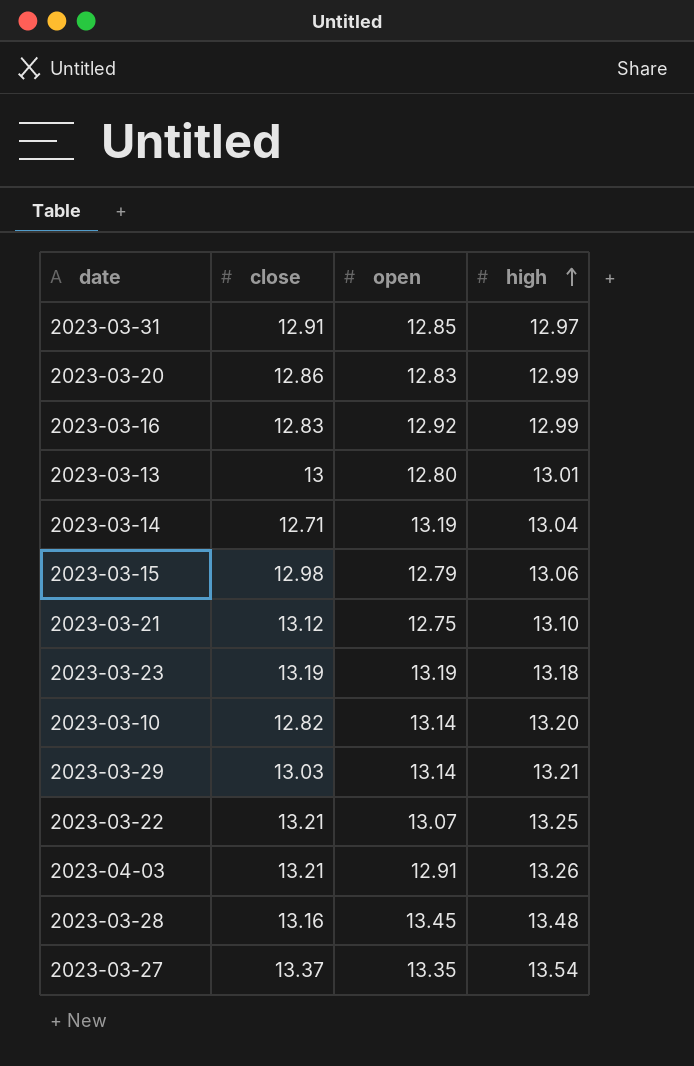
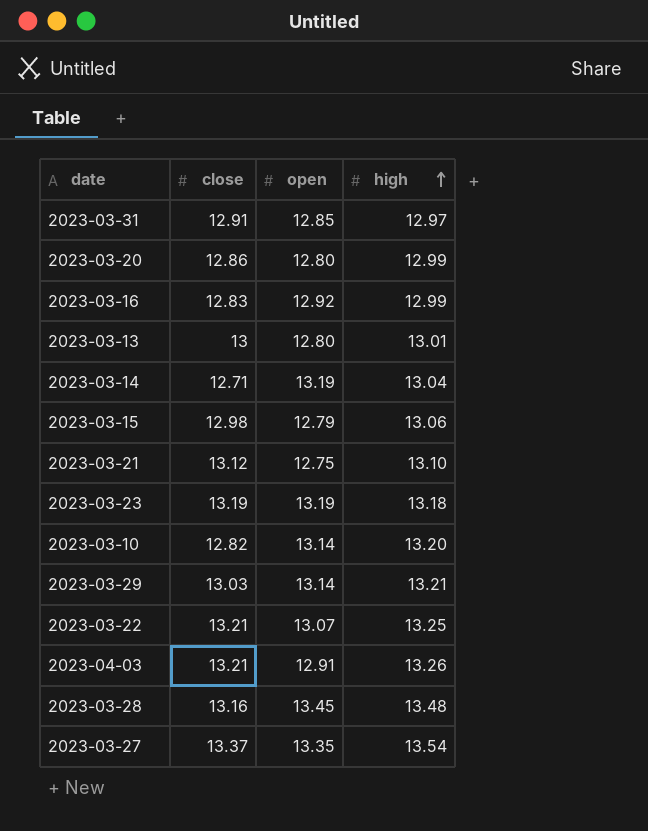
2023-03-20 | open: 12.83 -> 12.80

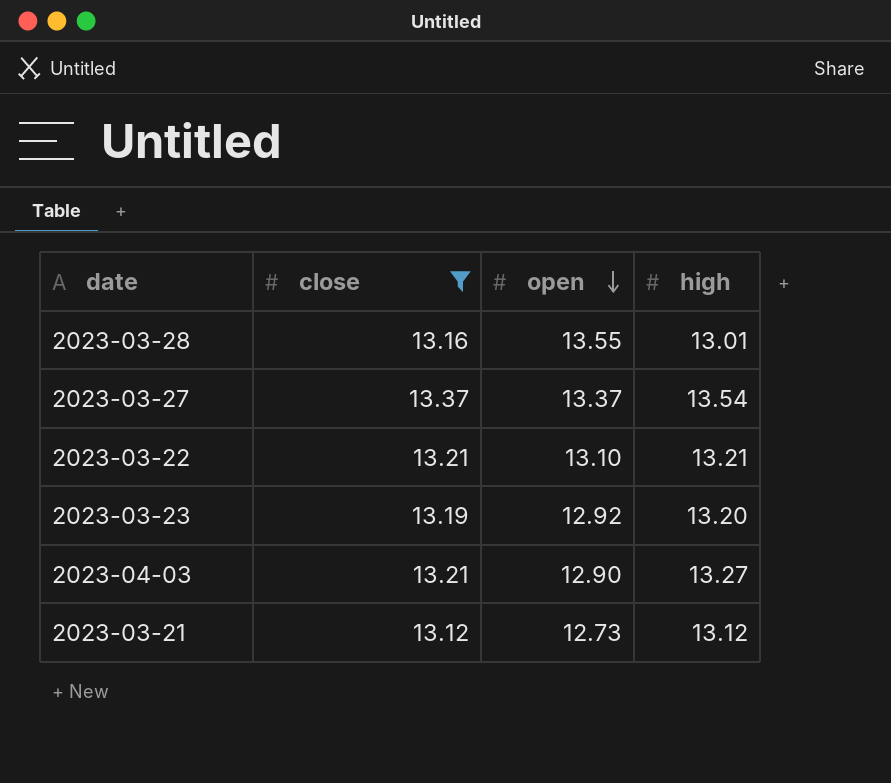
filter: none -> close >= 13.12
row order: high ascending -> open descending
2023-03-28 | open: 13.45 -> 13.55
2023-03-28 | high: 13.48 -> 13.01
2023-03-27 | open: 13.35 -> 13.37
2023-03-22 | open: 13.07 -> 13.10
2023-03-22 | high: 13.25 -> 13.21
2023-03-23 | open: 13.19 -> 12.92
2023-03-23 | high: 13.18 -> 13.20
2023-04-03 | open: 12.91 -> 12.90
2023-04-03 | high: 13.26 -> 13.27
2023-03-21 | open: 12.75 -> 12.73
2023-03-21 | high: 13.10 -> 13.12

